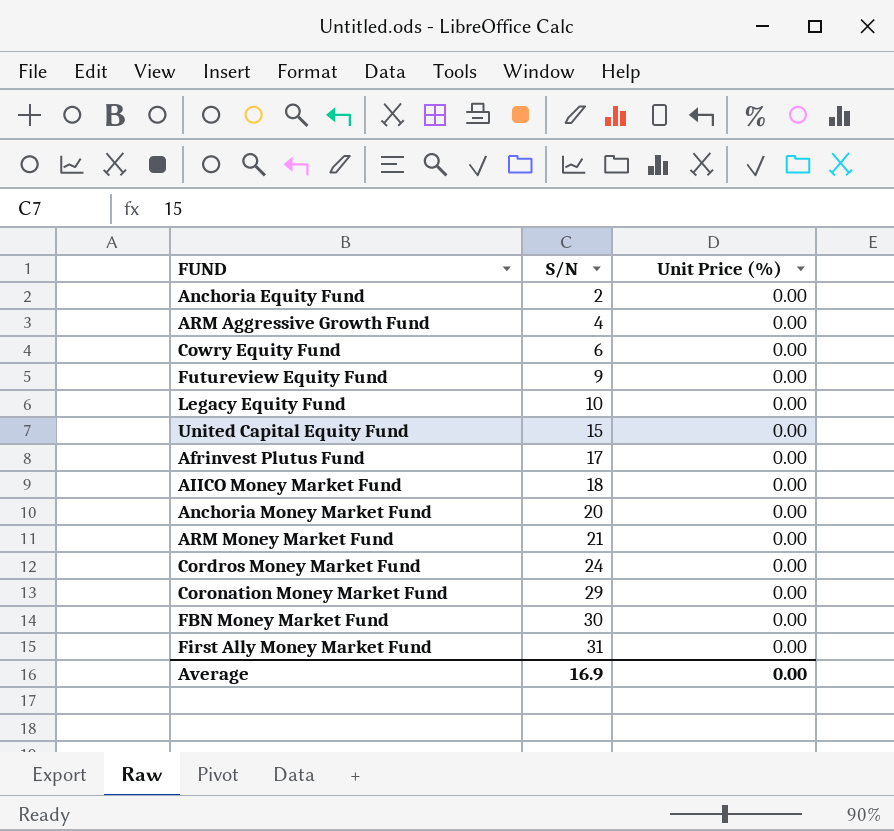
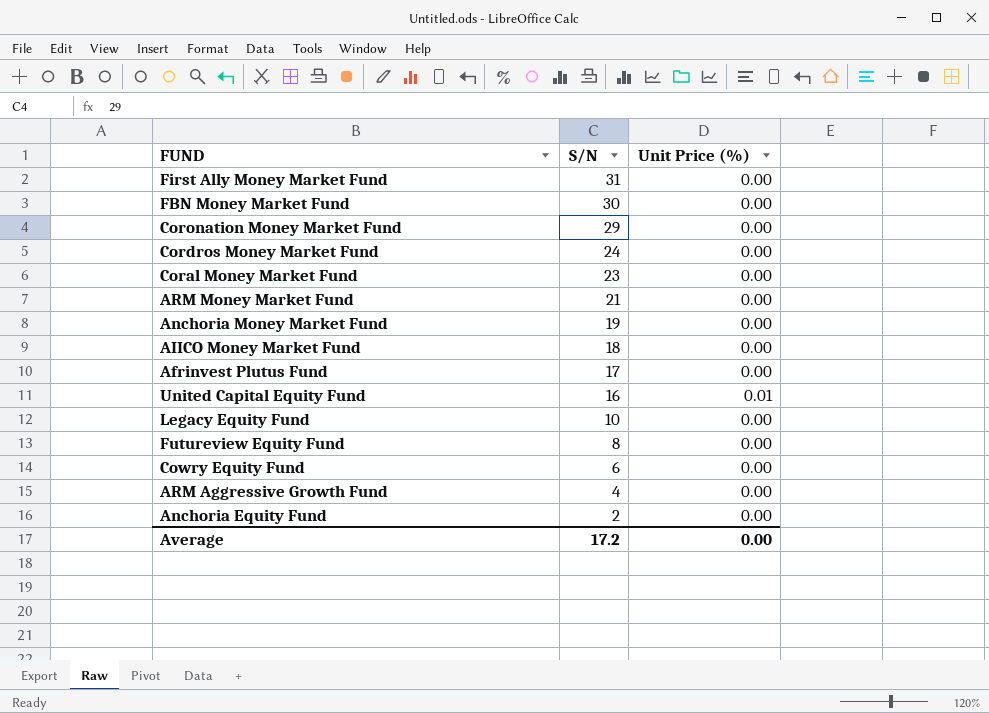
row order: S/N ascending -> S/N descending
row Coral Money Market Fund: none -> 23 | 0.00
Anchoria Money Market Fund | S/N: 20 -> 19
United Capital Equity Fund | S/N: 15 -> 16
United Capital Equity Fund | Unit Price (%): 0.00 -> 0.01
Futureview Equity Fund | S/N: 9 -> 8
Average | S/N: 16.9 -> 17.2

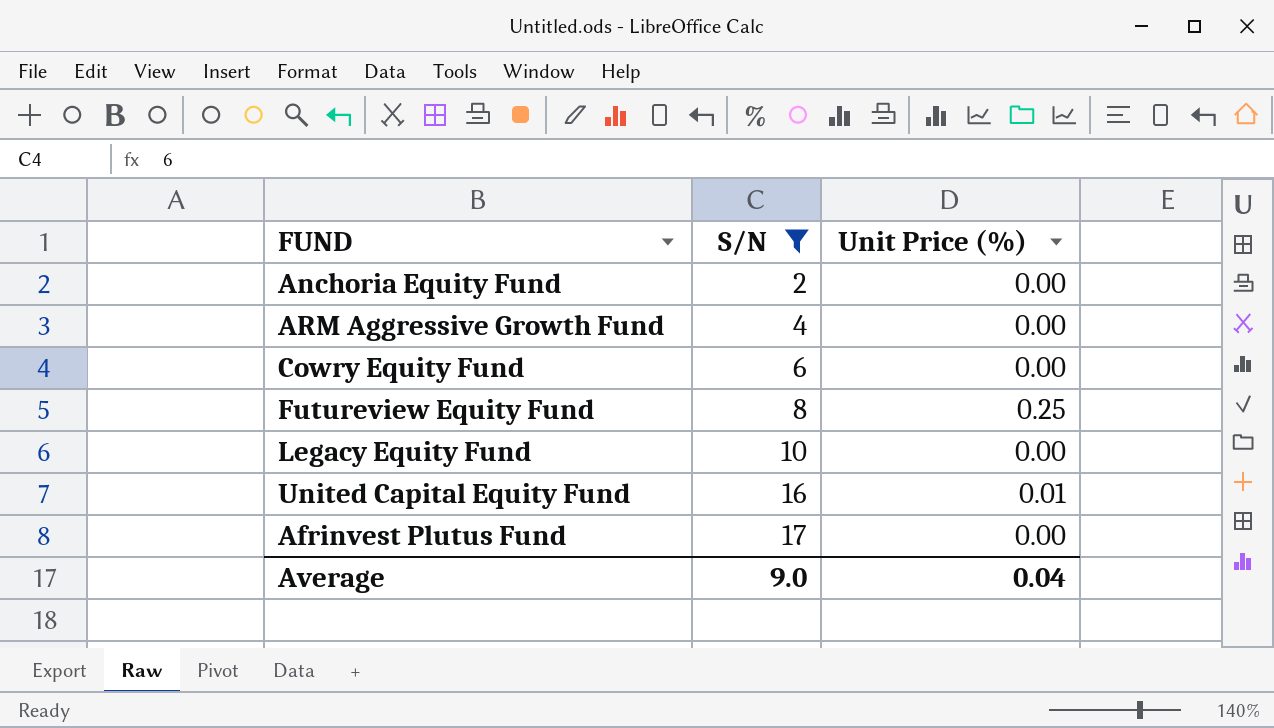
filter: none -> S/N <= 17
row order: S/N descending -> S/N ascending
Futureview Equity Fund | Unit Price (%): 0.00 -> 0.25
Average | S/N: 17.2 -> 9.0
Average | Unit Price (%): 0.00 -> 0.04

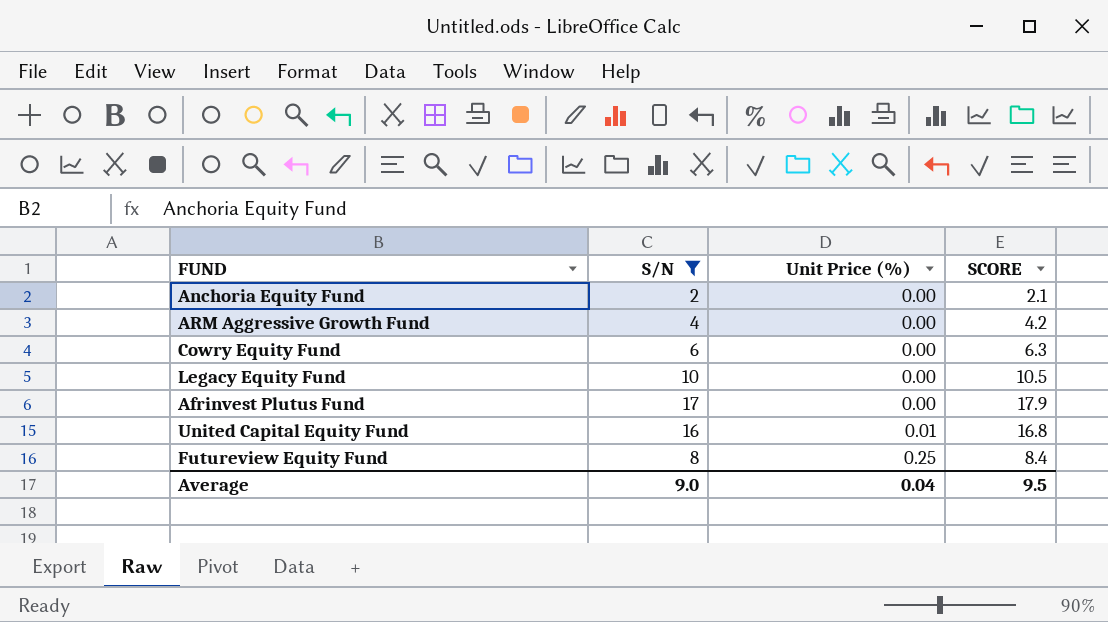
row order: S/N ascending -> Unit Price (%) ascending
column SCORE | formula: none -> [S/N] * 1.05

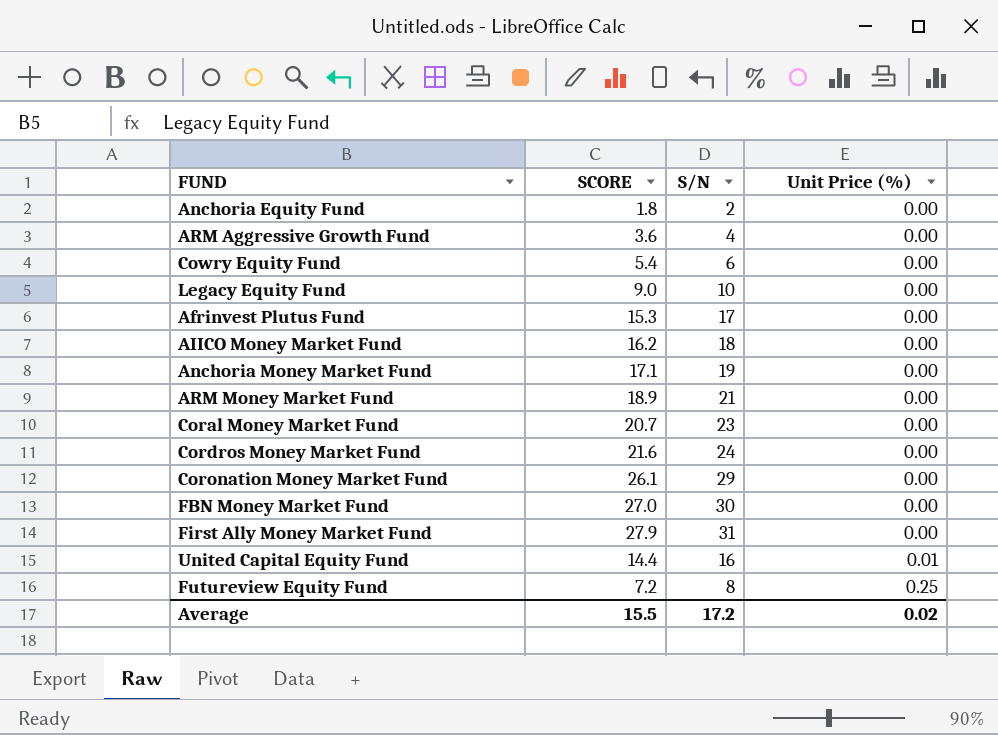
filter: S/N <= 17 -> none
column SCORE | formula: [S/N] * 1.05 -> [S/N] * 0.9
column SCORE | position: 4 -> 2
Average | SCORE: 9.5 -> 15.5
Average | S/N: 9.0 -> 17.2
Average | Unit Price (%): 0.04 -> 0.02

